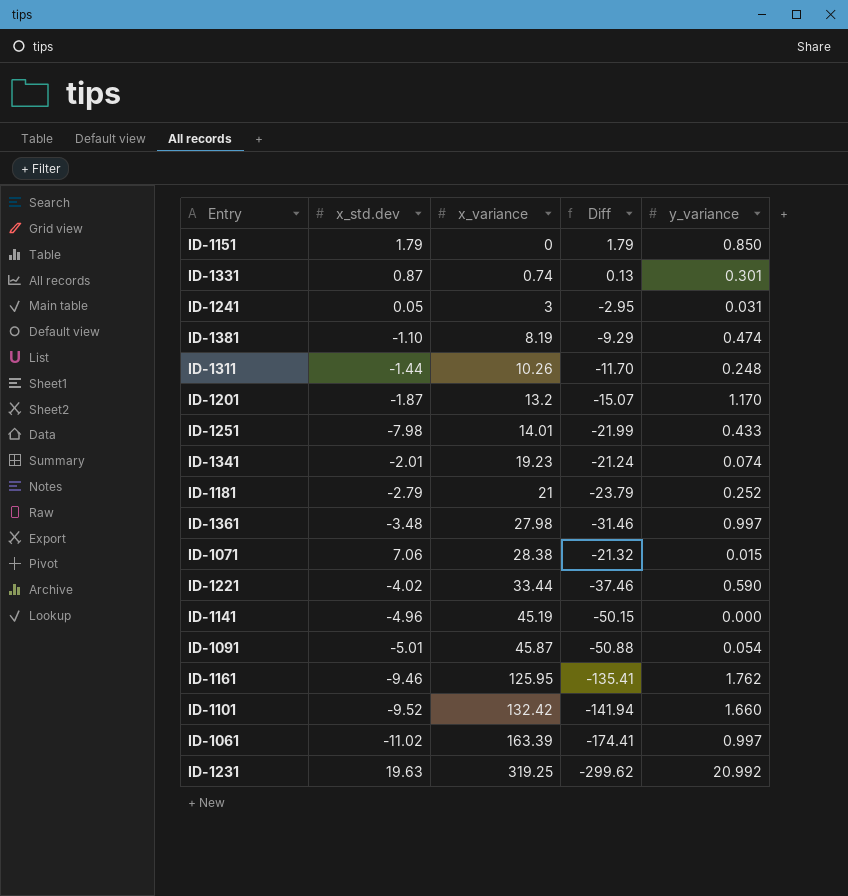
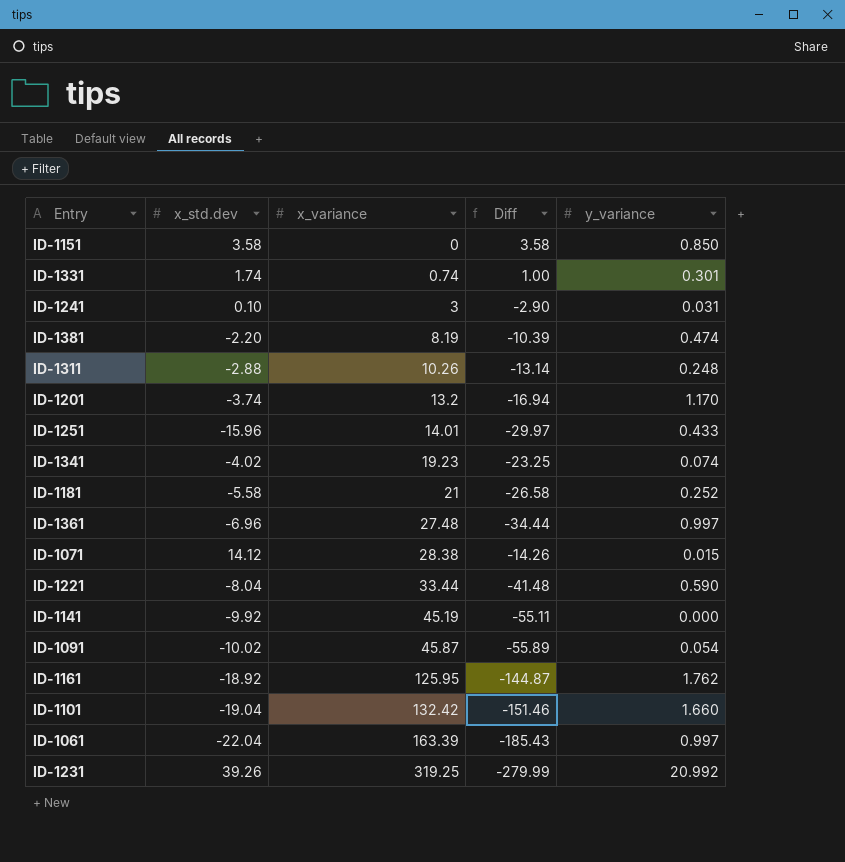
ID-1151 | x_std.dev: 1.79 -> 3.58
ID-1151 | Diff: 1.79 -> 3.58
ID-1331 | x_std.dev: 0.87 -> 1.74
ID-1331 | Diff: 0.13 -> 1.00
ID-1241 | x_std.dev: 0.05 -> 0.10
ID-1241 | Diff: -2.95 -> -2.90
ID-1381 | x_std.dev: -1.10 -> -2.20
ID-1381 | Diff: -9.29 -> -10.39
ID-1311 | x_std.dev: -1.44 -> -2.88
ID-1311 | Diff: -11.70 -> -13.14
ID-1201 | x_std.dev: -1.87 -> -3.74
ID-1201 | Diff: -15.07 -> -16.94
ID-1251 | x_std.dev: -7.98 -> -15.96
ID-1251 | Diff: -21.99 -> -29.97
ID-1341 | x_std.dev: -2.01 -> -4.02
ID-1341 | Diff: -21.24 -> -23.25
ID-1181 | x_std.dev: -2.79 -> -5.58
ID-1181 | Diff: -23.79 -> -26.58
ID-1361 | x_std.dev: -3.48 -> -6.96
ID-1361 | x_variance: 27.98 -> 27.48
ID-1361 | Diff: -31.46 -> -34.44
ID-1071 | x_std.dev: 7.06 -> 14.12
ID-1071 | Diff: -21.32 -> -14.26
ID-1221 | x_std.dev: -4.02 -> -8.04
ID-1221 | Diff: -37.46 -> -41.48
ID-1141 | x_std.dev: -4.96 -> -9.92
ID-1141 | Diff: -50.15 -> -55.11
ID-1091 | x_std.dev: -5.01 -> -10.02
ID-1091 | Diff: -50.88 -> -55.89
ID-1161 | x_std.dev: -9.46 -> -18.92
ID-1161 | Diff: -135.41 -> -144.87
ID-1101 | x_std.dev: -9.52 -> -19.04
ID-1101 | Diff: -141.94 -> -151.46
ID-1061 | x_std.dev: -11.02 -> -22.04
ID-1061 | Diff: -174.41 -> -185.43
ID-1231 | x_std.dev: 19.63 -> 39.26
ID-1231 | Diff: -299.62 -> -279.99

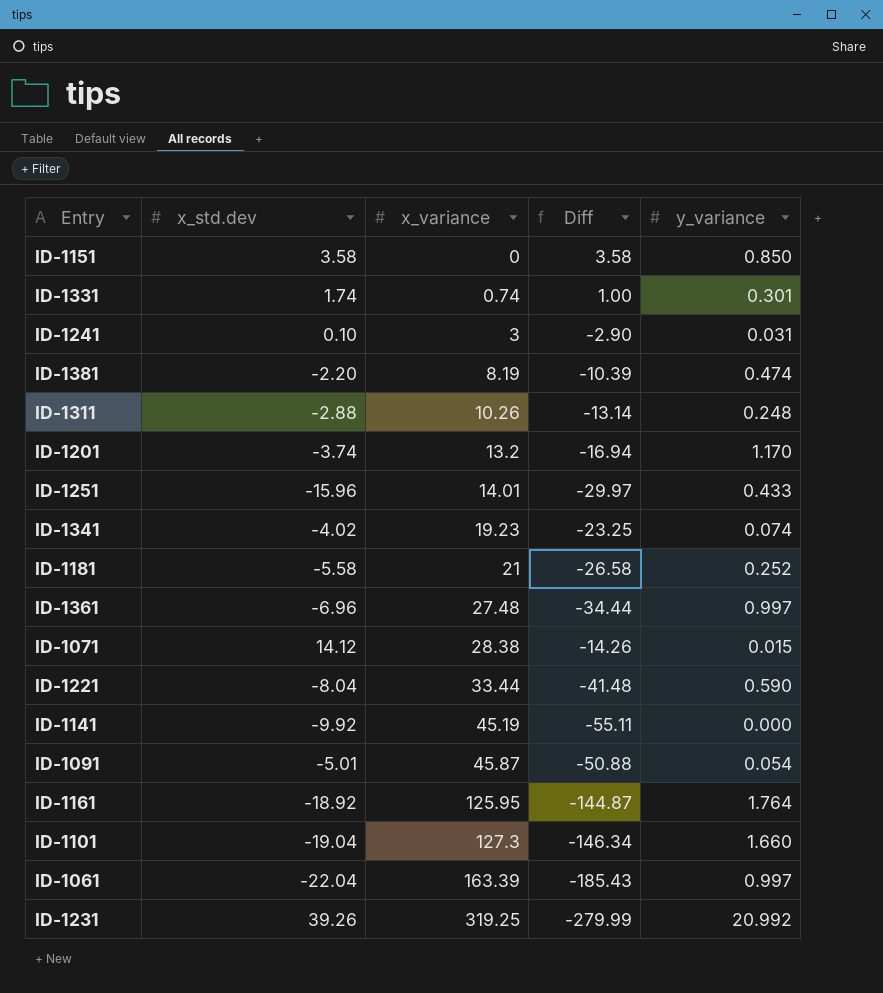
ID-1091 | x_std.dev: -10.02 -> -5.01
ID-1091 | Diff: -55.89 -> -50.88
ID-1161 | y_variance: 1.762 -> 1.764
ID-1101 | x_variance: 132.42 -> 127.3
ID-1101 | Diff: -151.46 -> -146.34

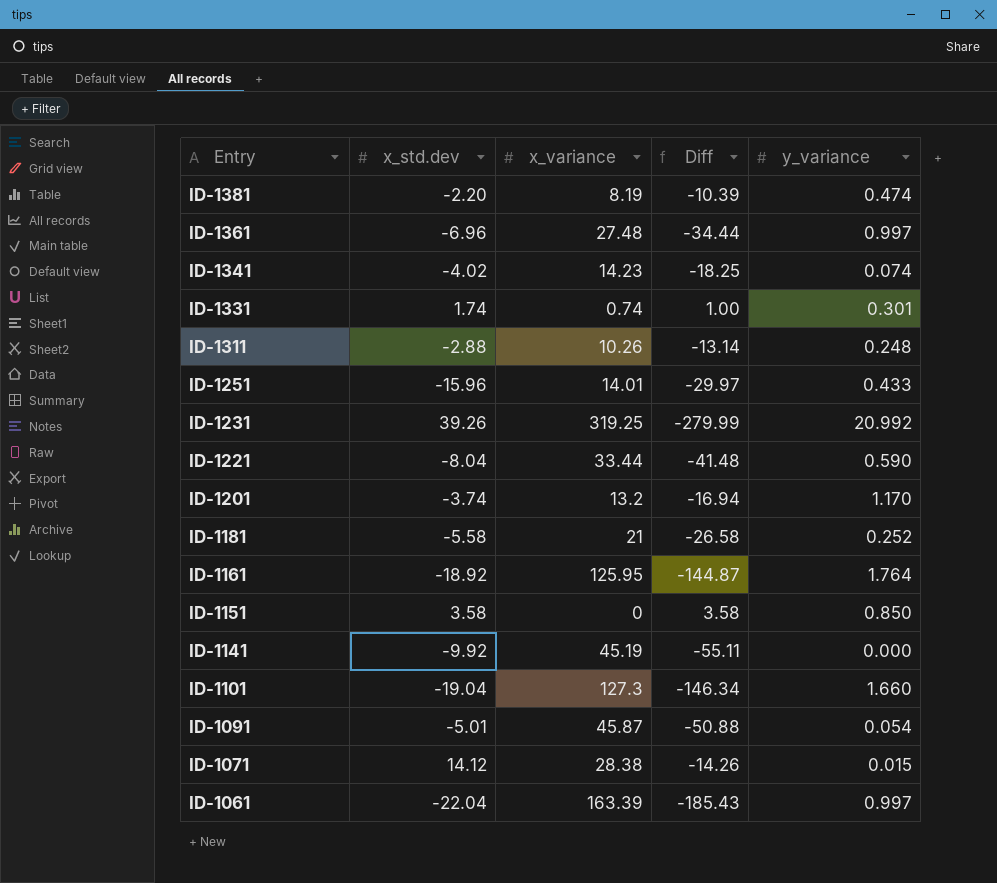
row order: x_variance ascending -> Entry descending
row ID-1241: 0.10 | 3 | -2.90 | 0.031 -> none
ID-1341 | x_variance: 19.23 -> 14.23
ID-1341 | Diff: -23.25 -> -18.25

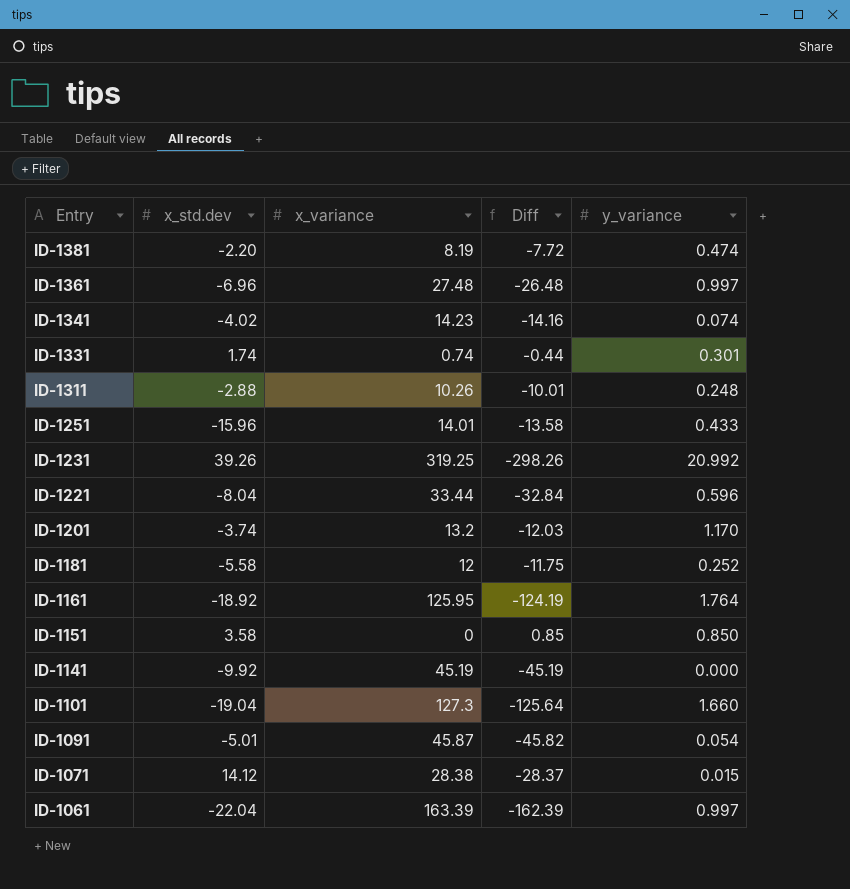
column Diff | formula: [x_std.dev] - [x_variance] -> [y_variance] - [x_variance]
ID-1221 | y_variance: 0.590 -> 0.596
ID-1181 | x_variance: 21 -> 12

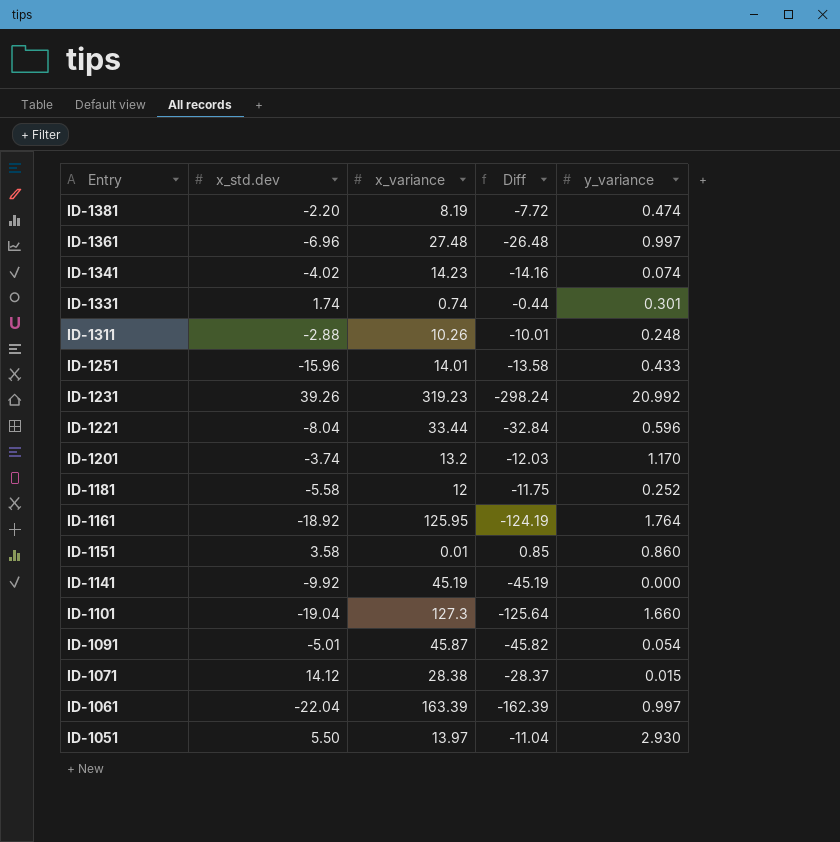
ID-1231 | x_variance: 319.25 -> 319.23
ID-1231 | Diff: -298.26 -> -298.24
ID-1151 | x_variance: 0 -> 0.01
ID-1151 | y_variance: 0.850 -> 0.860
row ID-1051: none -> 5.50 | 13.97 | -11.04 | 2.930

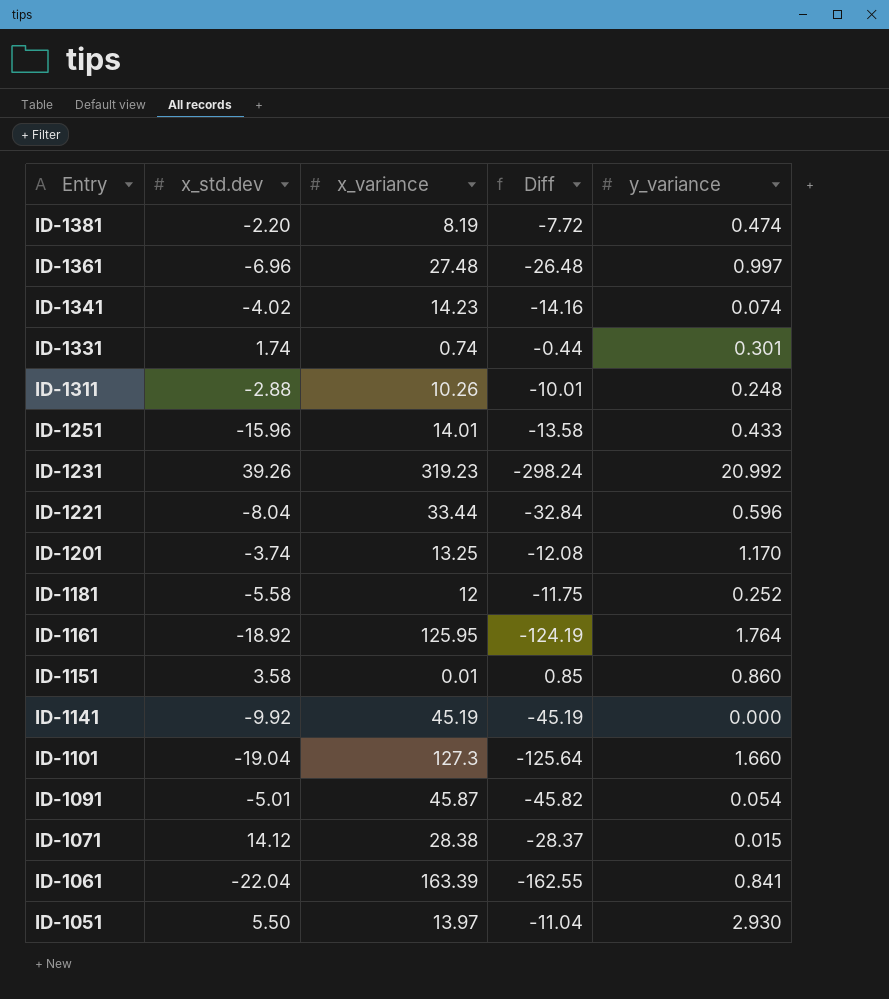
ID-1201 | x_variance: 13.2 -> 13.25
ID-1201 | Diff: -12.03 -> -12.08
ID-1061 | Diff: -162.39 -> -162.55
ID-1061 | y_variance: 0.997 -> 0.841

